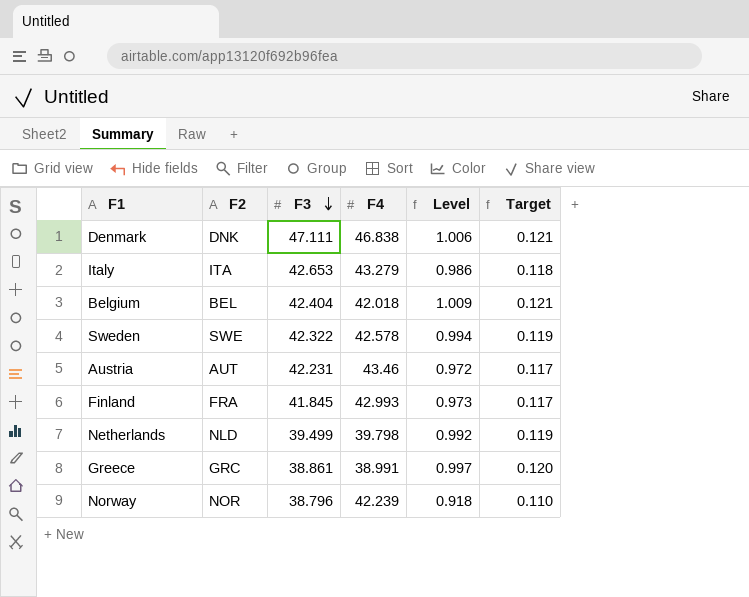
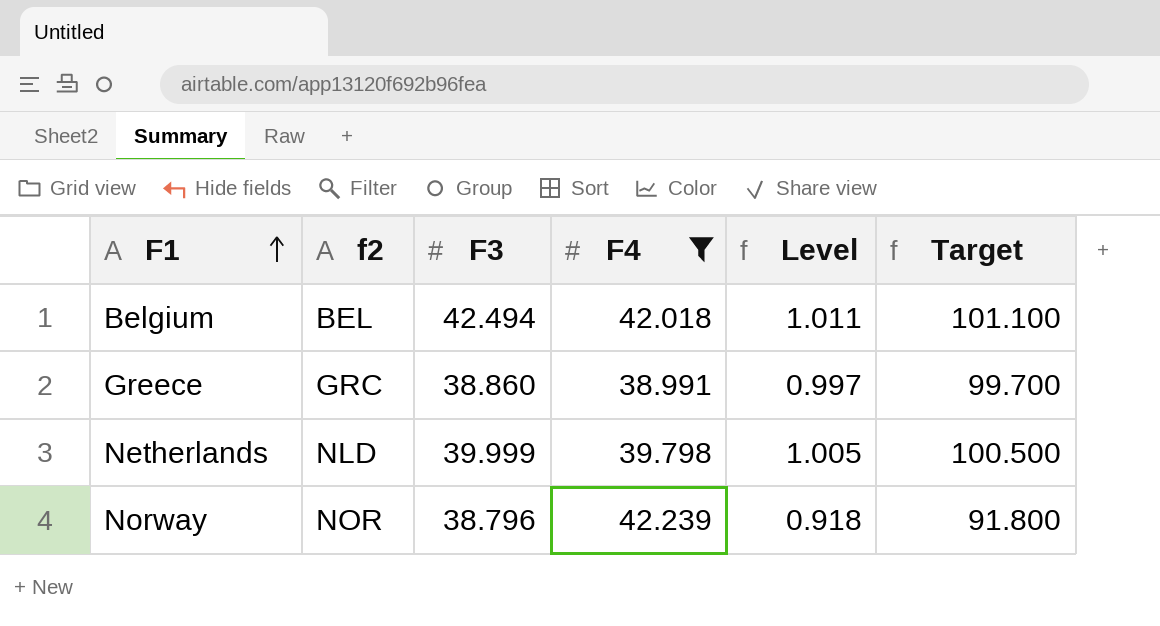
filter: none -> F4 <= 42.239
row order: F3 descending -> F1 ascending
column name: F2 -> f2
column Target | formula: [Level] * 0.12 -> [Level] * 100
Belgium | F3: 42.404 -> 42.494
Belgium | Level: 1.009 -> 1.011
Greece | F3: 38.861 -> 38.860
Netherlands | F3: 39.499 -> 39.999
Netherlands | Level: 0.992 -> 1.005

